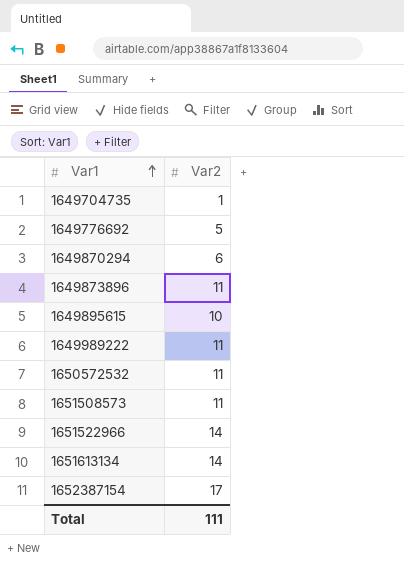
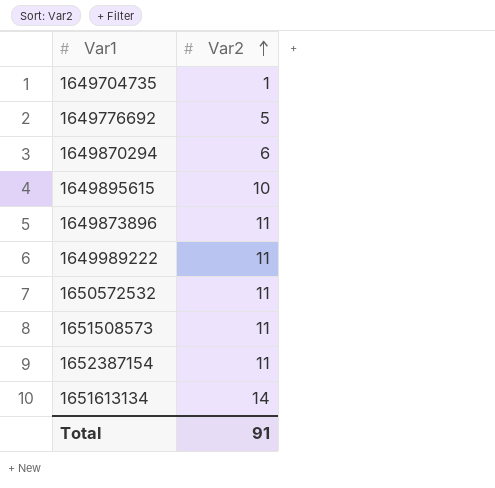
row order: Var1 ascending -> Var2 ascending
row 1651522966: 14 -> none
1652387154 | Var2: 17 -> 11
Total | Var2: 111 -> 91

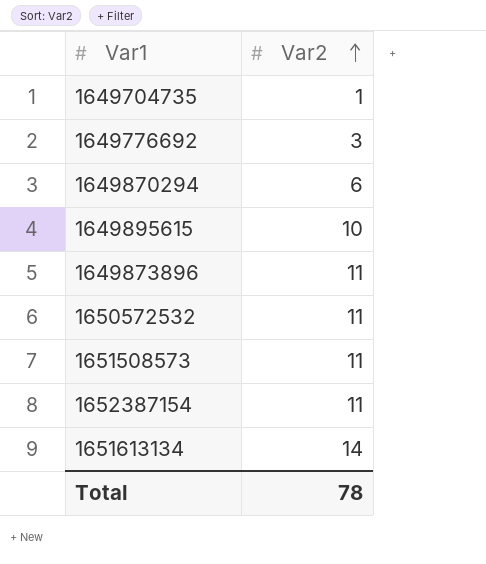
row 1649989222: 11 -> none
1649776692 | Var2: 5 -> 3
Total | Var2: 91 -> 78

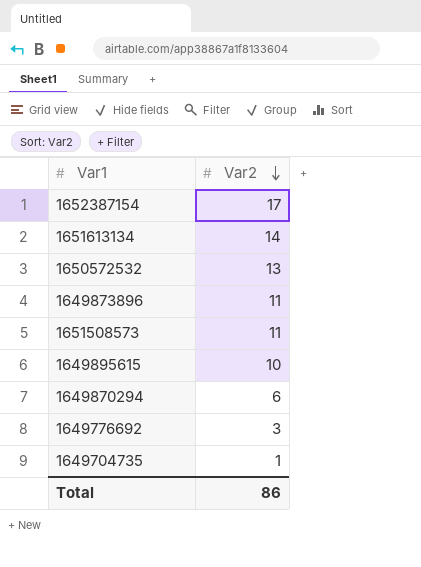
row order: Var2 ascending -> Var2 descending
1652387154 | Var2: 11 -> 17
1650572532 | Var2: 11 -> 13
Total | Var2: 78 -> 86

